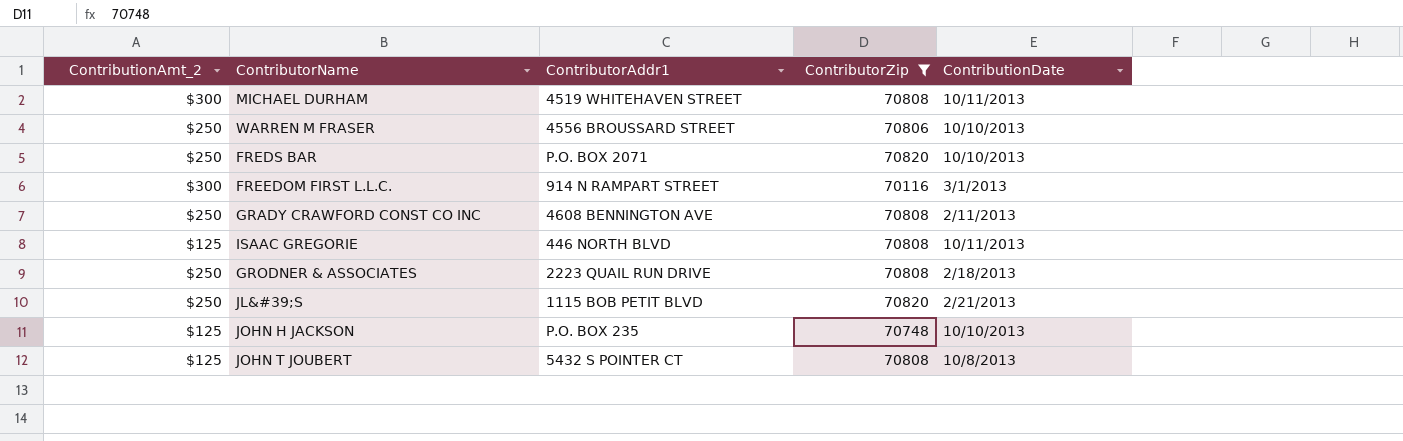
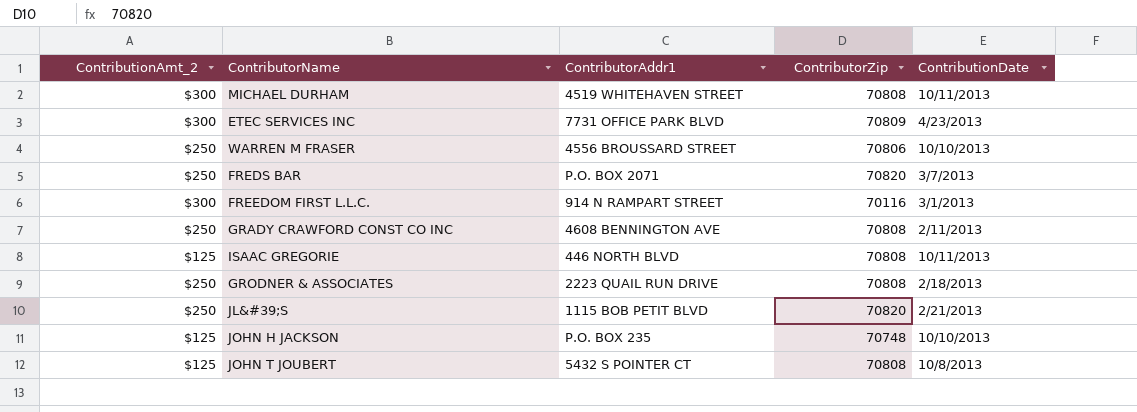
filter: ContributorZip != 70809 -> none
FREDS BAR | ContributionDate: 10/10/2013 -> 3/7/2013

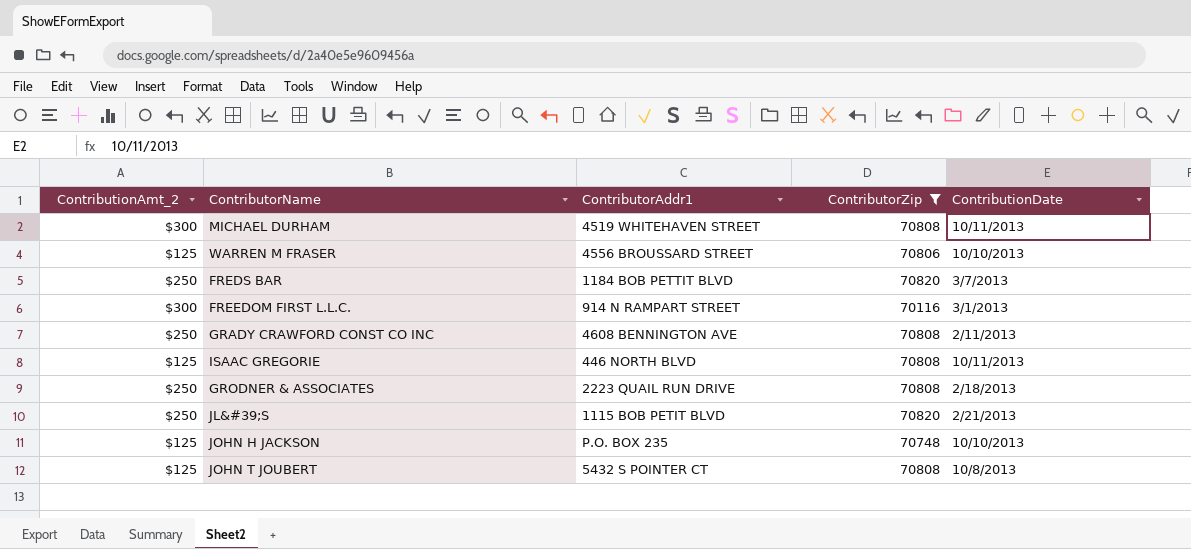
filter: none -> ContributorZip != 70809
WARREN M FRASER | ContributionAmt_2: $250 -> $125
FREDS BAR | ContributorAddr1: P.O. BOX 2071 -> 1184 BOB PETTIT BLVD

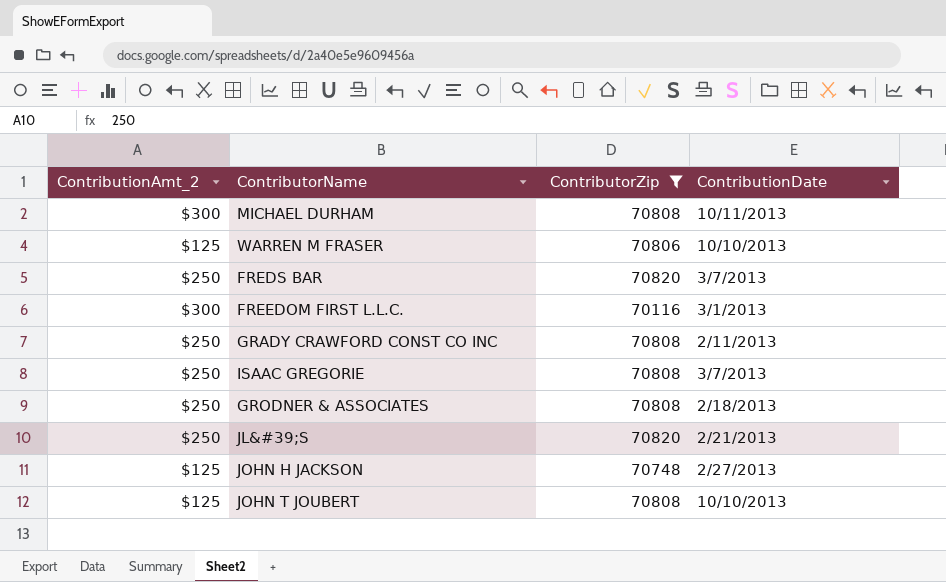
column ContributorAddr1 | position: 3 -> none
ISAAC GREGORIE | ContributionAmt_2: $125 -> $250
ISAAC GREGORIE | ContributionDate: 10/11/2013 -> 3/7/2013
JOHN H JACKSON | ContributionDate: 10/10/2013 -> 2/27/2013
JOHN T JOUBERT | ContributionDate: 10/8/2013 -> 10/10/2013

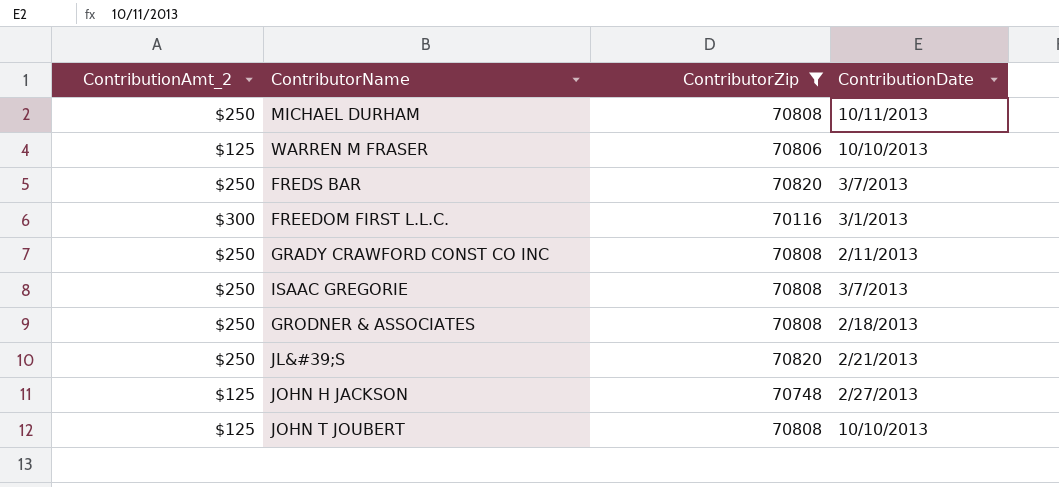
MICHAEL DURHAM | ContributionAmt_2: $300 -> $250

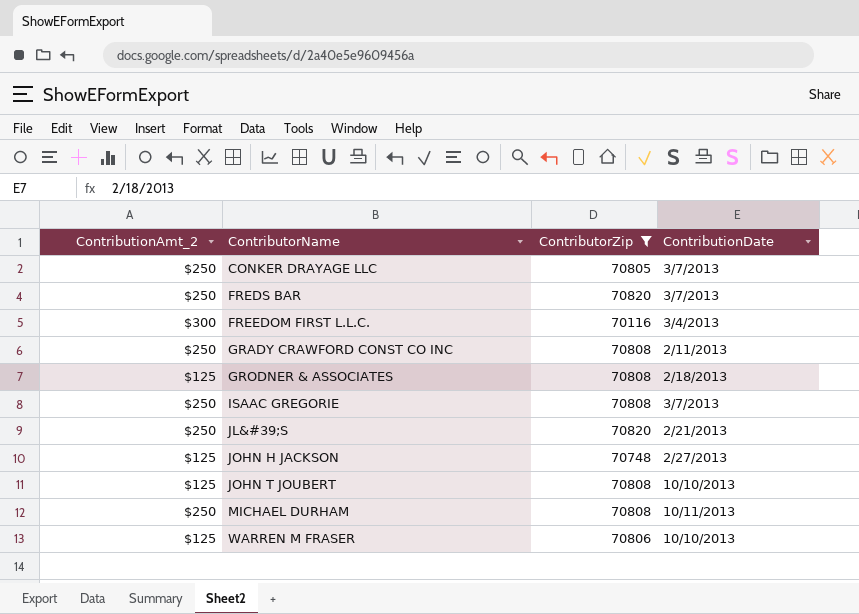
row order: none -> ContributorName ascending
row CONKER DRAYAGE LLC: none -> $250 | 70805 | 3/7/2013
FREEDOM FIRST L.L.C. | ContributionDate: 3/1/2013 -> 3/4/2013
GRODNER & ASSOCIATES | ContributionAmt_2: $250 -> $125

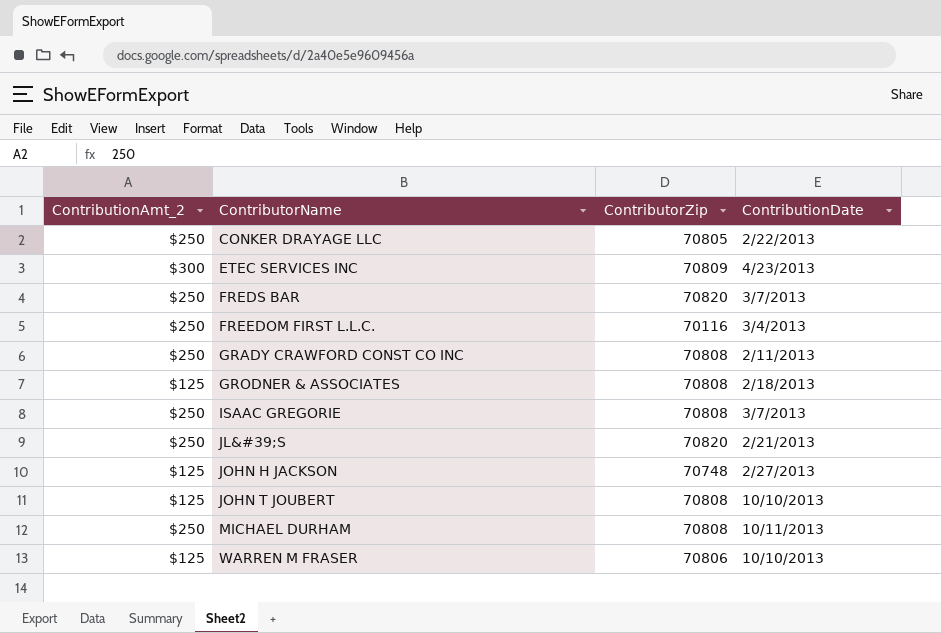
filter: ContributorZip != 70809 -> none
CONKER DRAYAGE LLC | ContributionDate: 3/7/2013 -> 2/22/2013
FREEDOM FIRST L.L.C. | ContributionAmt_2: $300 -> $250

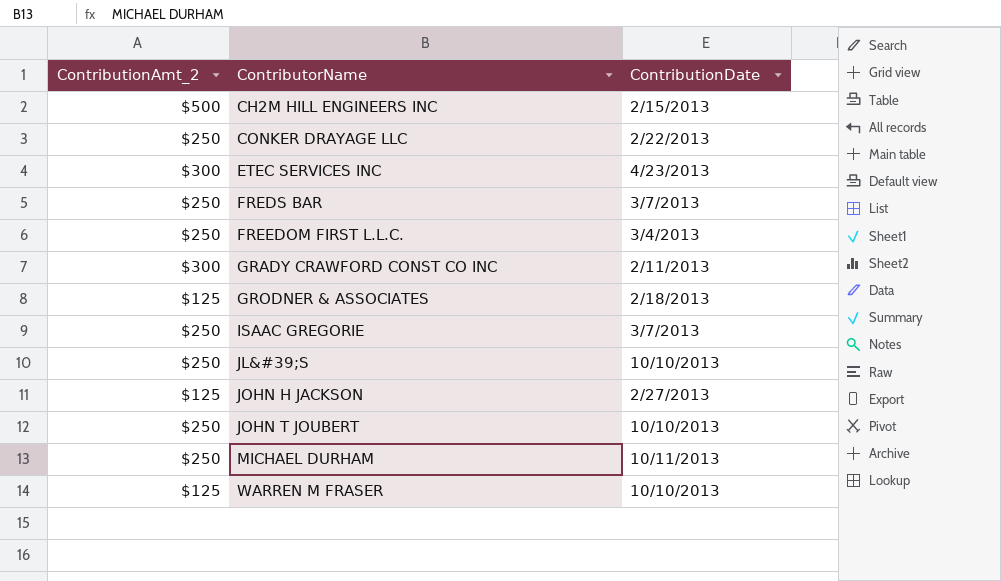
column ContributorZip | position: 3 -> none
row CH2M HILL ENGINEERS INC: none -> $500 | 2/15/2013
GRADY CRAWFORD CONST CO INC | ContributionAmt_2: $250 -> $300
JL&#39;S | ContributionDate: 2/21/2013 -> 10/10/2013
JOHN T JOUBERT | ContributionAmt_2: $125 -> $250

